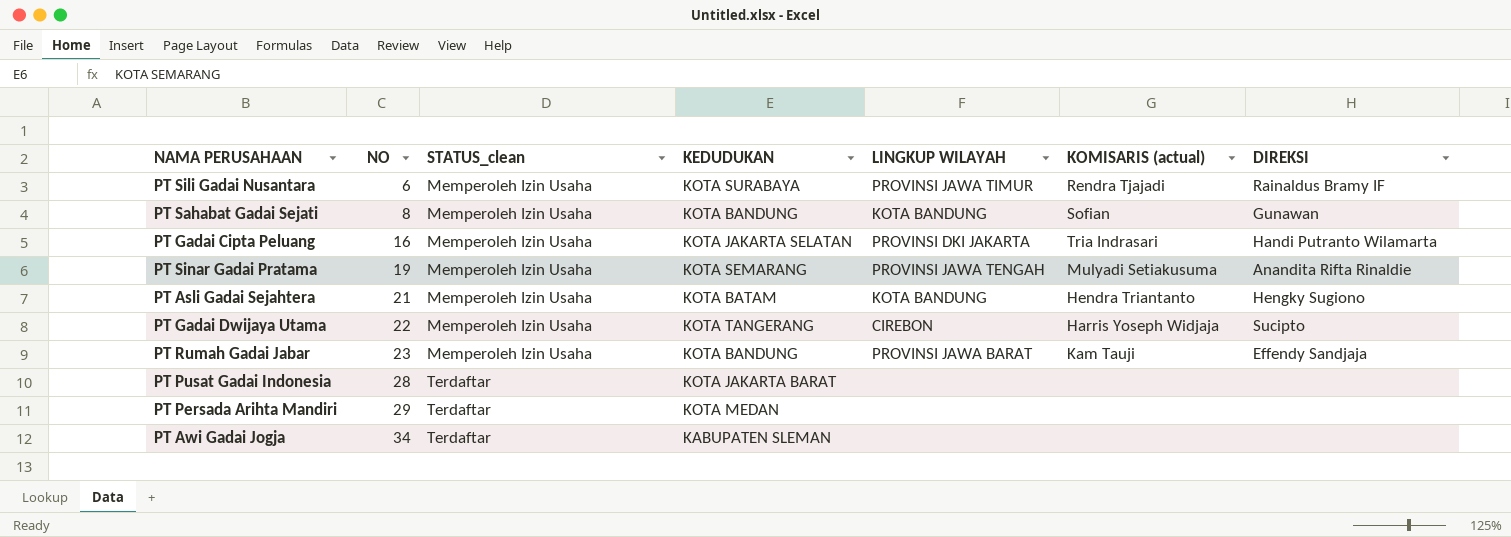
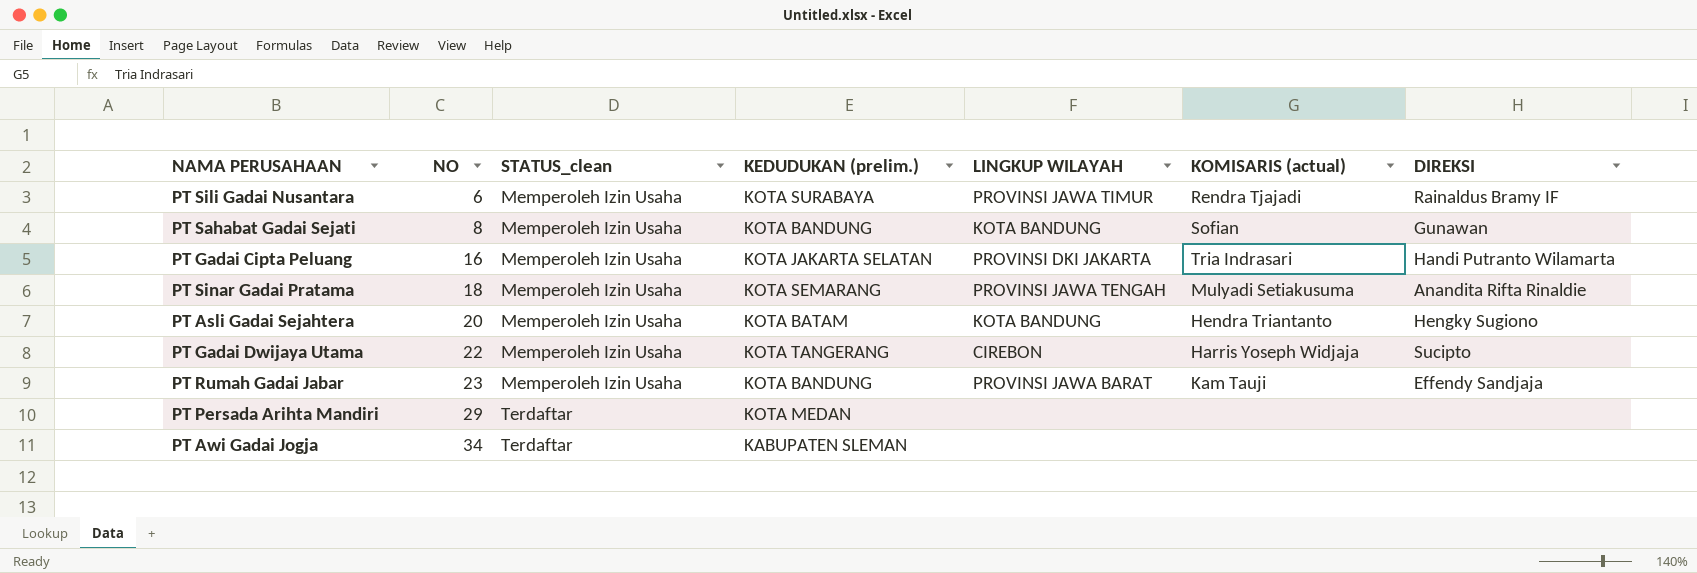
column name: KEDUDUKAN -> KEDUDUKAN (prelim.)
row PT Pusat Gadai Indonesia: 28 | Terdaftar | KOTA JAKARTA BARAT | none | none | none -> none
PT Sinar Gadai Pratama | NO: 19 -> 18
PT Asli Gadai Sejahtera | NO: 21 -> 20

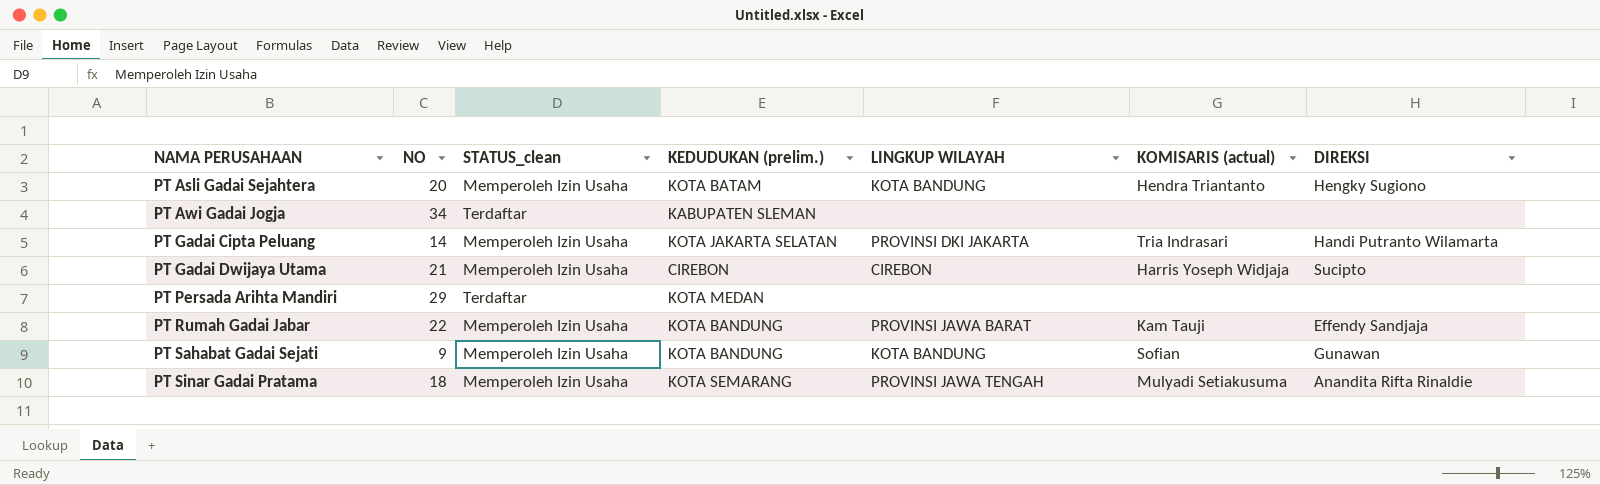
row order: NO ascending -> NAMA PERUSAHAAN ascending
row PT Sili Gadai Nusantara: 6 | Memperoleh Izin Usaha | KOTA SURABAYA | PROVINSI JAWA TIMUR | Rendra Tjajadi | Rainaldus Bramy IF -> none
PT Gadai Cipta Peluang | NO: 16 -> 14
PT Gadai Dwijaya Utama | NO: 22 -> 21
PT Gadai Dwijaya Utama | KEDUDUKAN (prelim.): KOTA TANGERANG -> CIREBON
PT Rumah Gadai Jabar | NO: 23 -> 22
PT Sahabat Gadai Sejati | NO: 8 -> 9

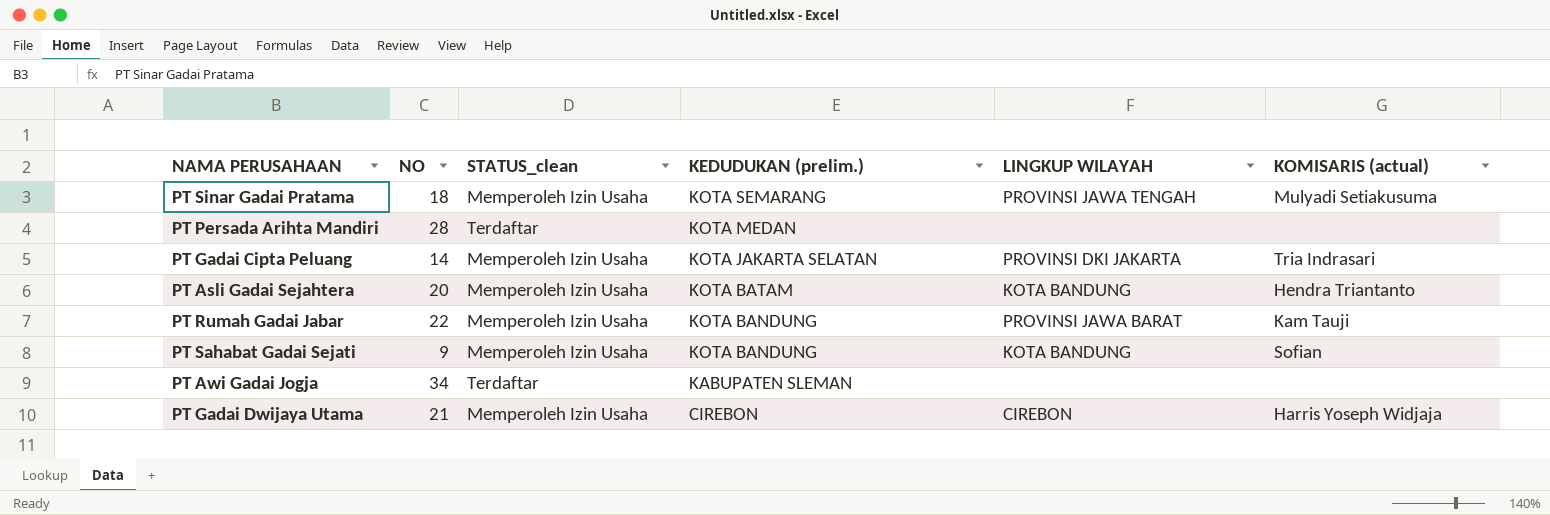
row order: NAMA PERUSAHAAN ascending -> KEDUDUKAN (prelim.) descending
column DIREKSI | position: 7 -> none
PT Persada Arihta Mandiri | NO: 29 -> 28

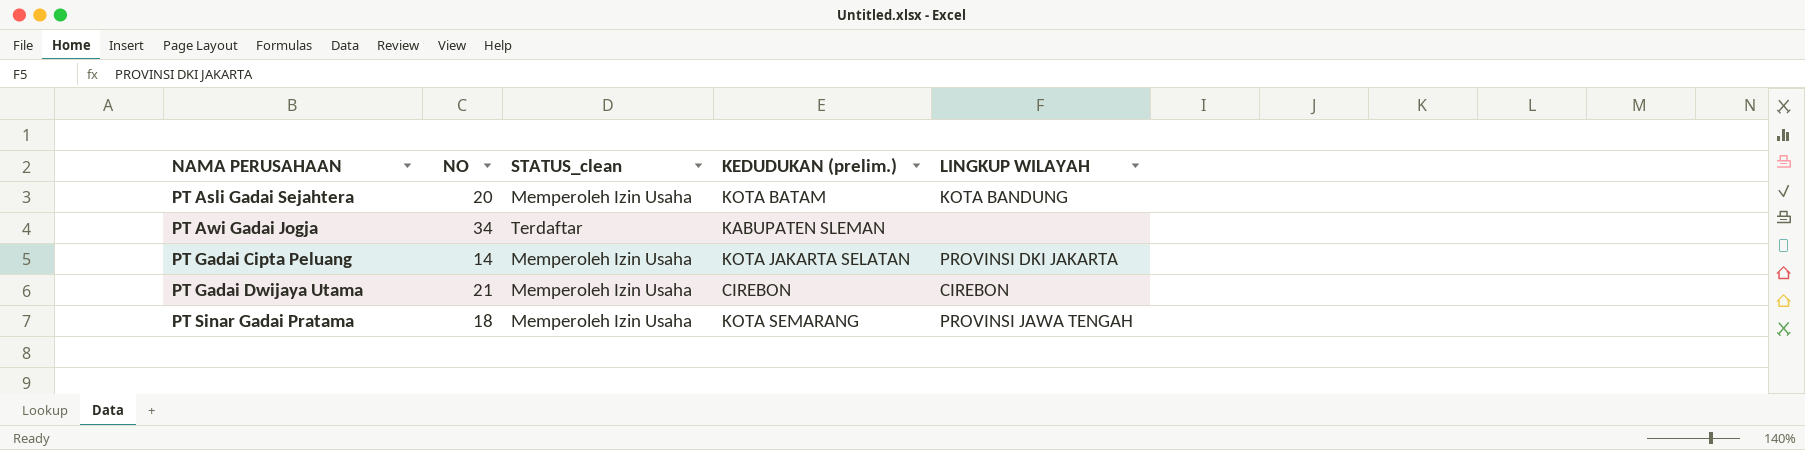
row order: KEDUDUKAN (prelim.) descending -> NAMA PERUSAHAAN ascending
column KOMISARIS (actual) | position: 6 -> none
row PT Persada Arihta Mandiri: 28 | Terdaftar | KOTA MEDAN | none | none -> none
row PT Rumah Gadai Jabar: 22 | Memperoleh Izin Usaha | KOTA BANDUNG | PROVINSI JAWA BARAT | Kam Tauji -> none
row PT Sahabat Gadai Sejati: 9 | Memperoleh Izin Usaha | KOTA BANDUNG | KOTA BANDUNG | Sofian -> none

